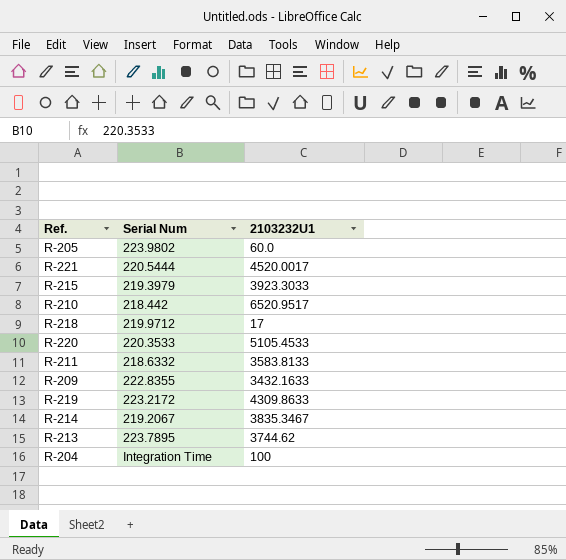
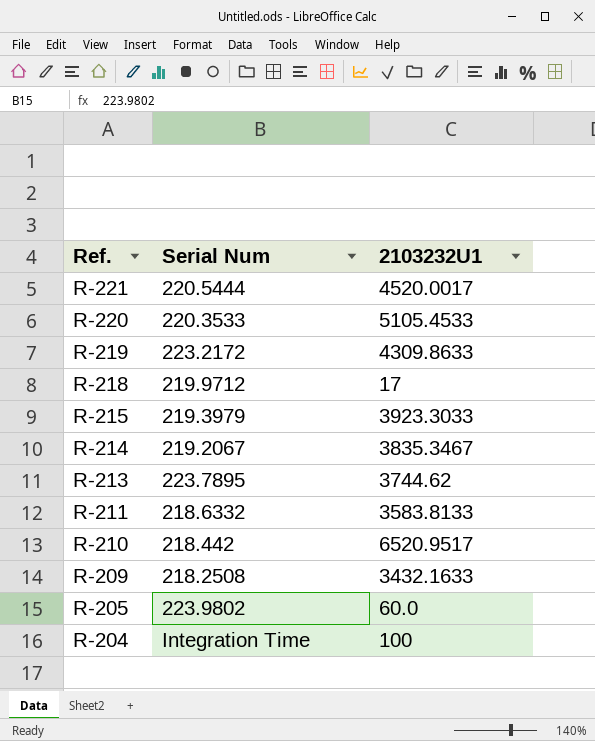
row order: none -> Ref. descending
R-209 | Serial Num: 222.8355 -> 218.2508

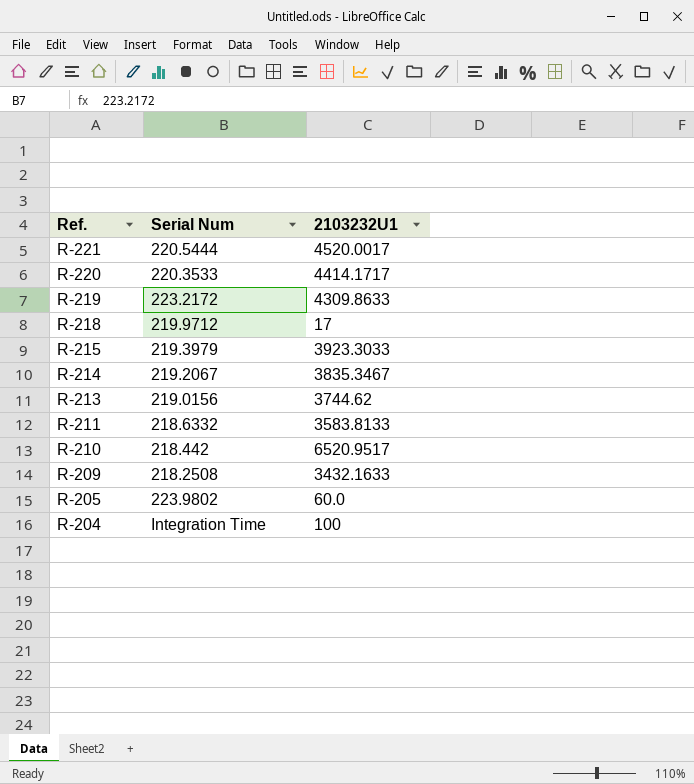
R-220 | 2103232U1: 5105.4533 -> 4414.1717
R-213 | Serial Num: 223.7895 -> 219.0156

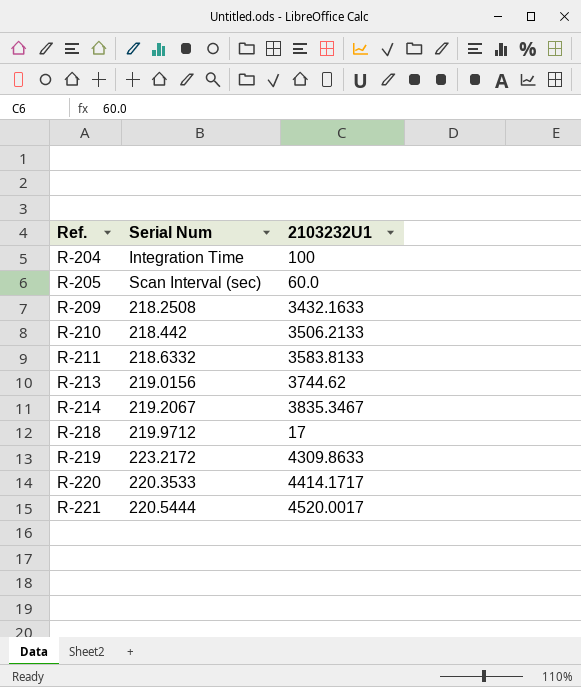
row order: Ref. descending -> Ref. ascending
row R-215: 219.3979 | 3923.3033 -> none
R-205 | Serial Num: 223.9802 -> Scan Interval (sec)
R-210 | 2103232U1: 6520.9517 -> 3506.2133

